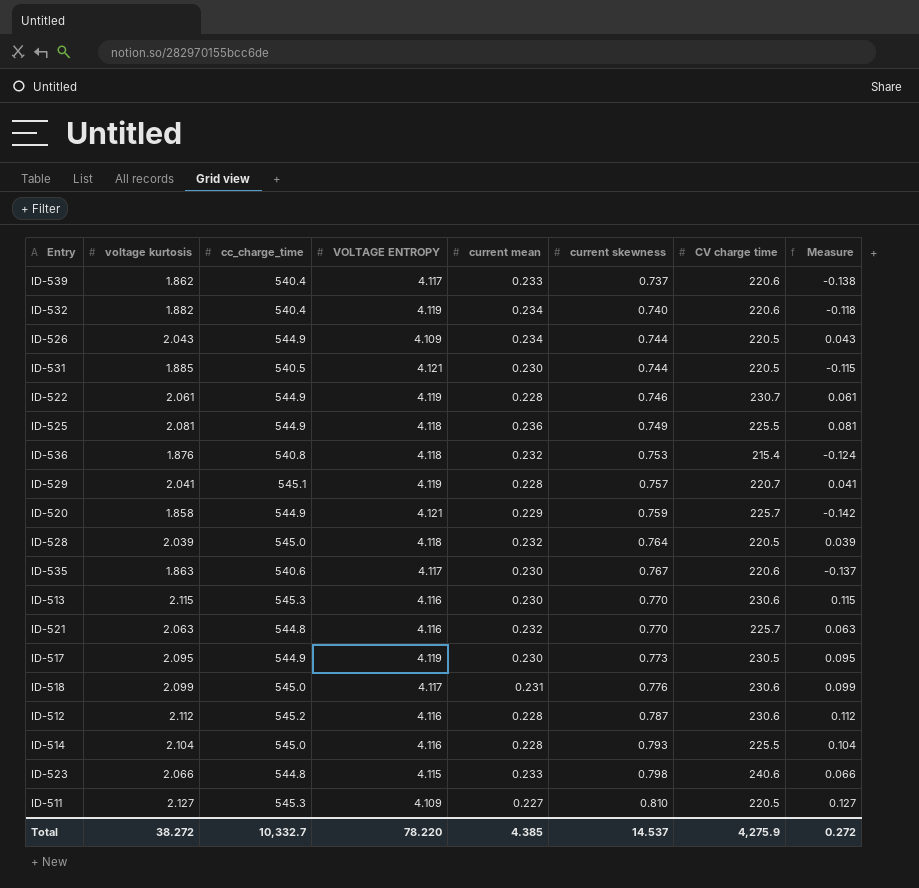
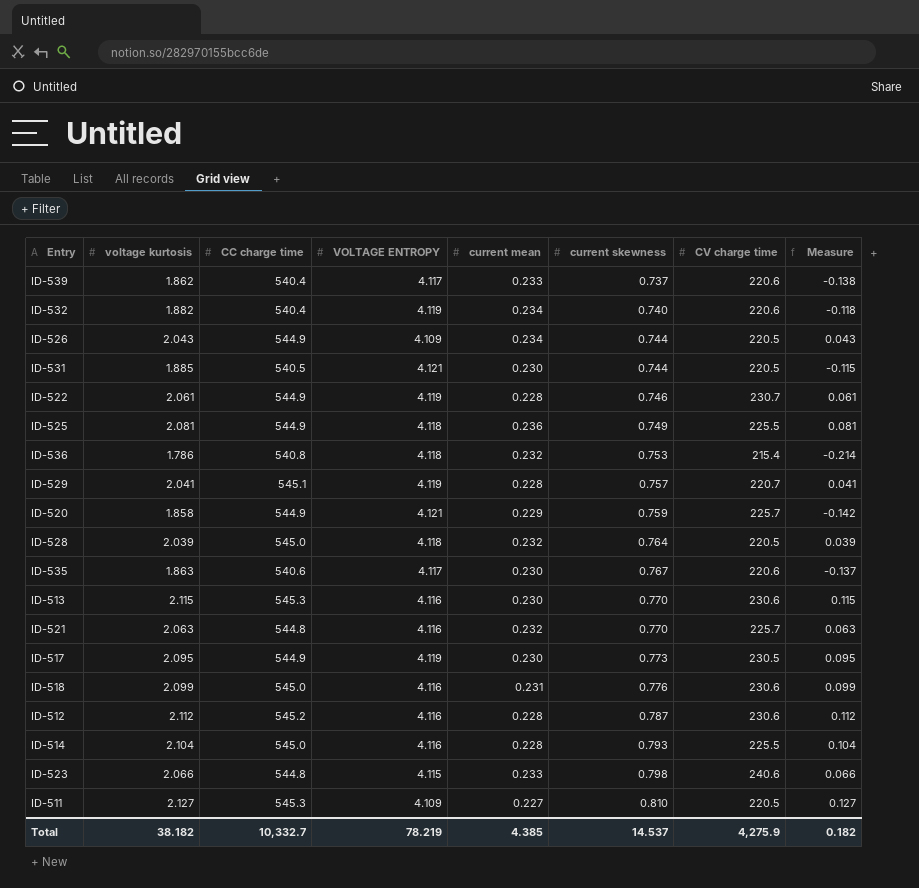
column name: cc_charge_time -> CC charge time
ID-536 | voltage kurtosis: 1.876 -> 1.786
ID-536 | Measure: -0.124 -> -0.214
ID-518 | VOLTAGE ENTROPY: 4.117 -> 4.116
Total | voltage kurtosis: 38.272 -> 38.182
Total | VOLTAGE ENTROPY: 78.220 -> 78.219
Total | Measure: 0.272 -> 0.182

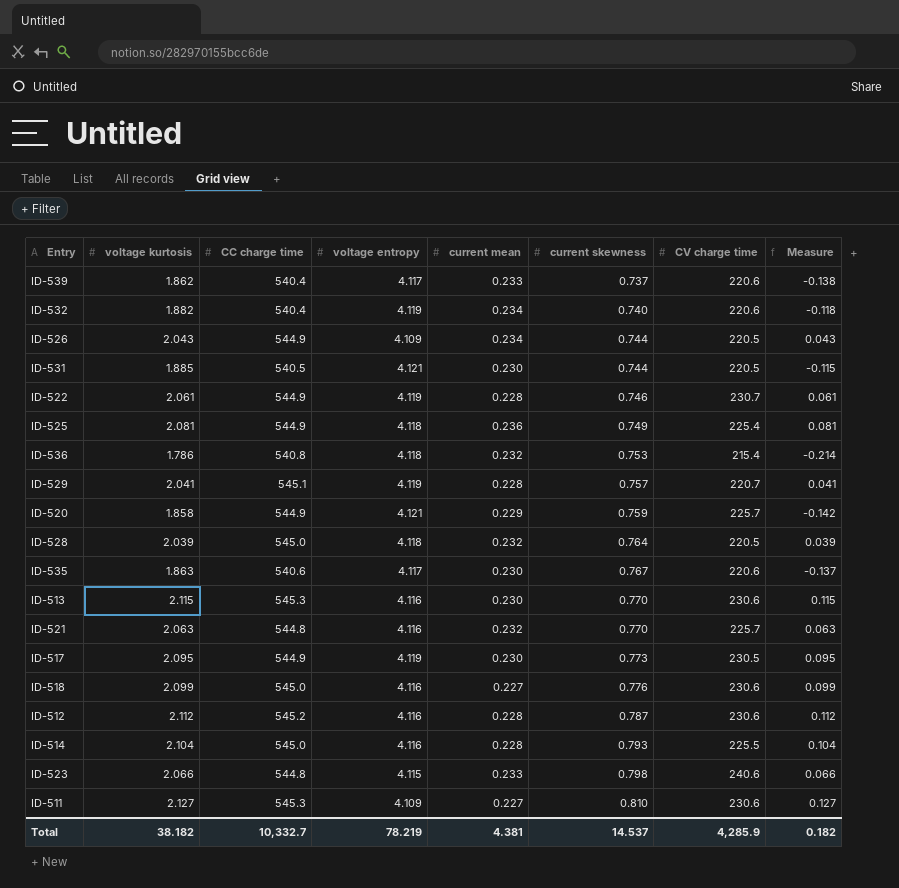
column name: VOLTAGE ENTROPY -> voltage entropy
ID-525 | CV charge time: 225.5 -> 225.4
ID-518 | current mean: 0.231 -> 0.227
ID-511 | CV charge time: 220.5 -> 230.6
Total | current mean: 4.385 -> 4.381
Total | CV charge time: 4,275.9 -> 4,285.9

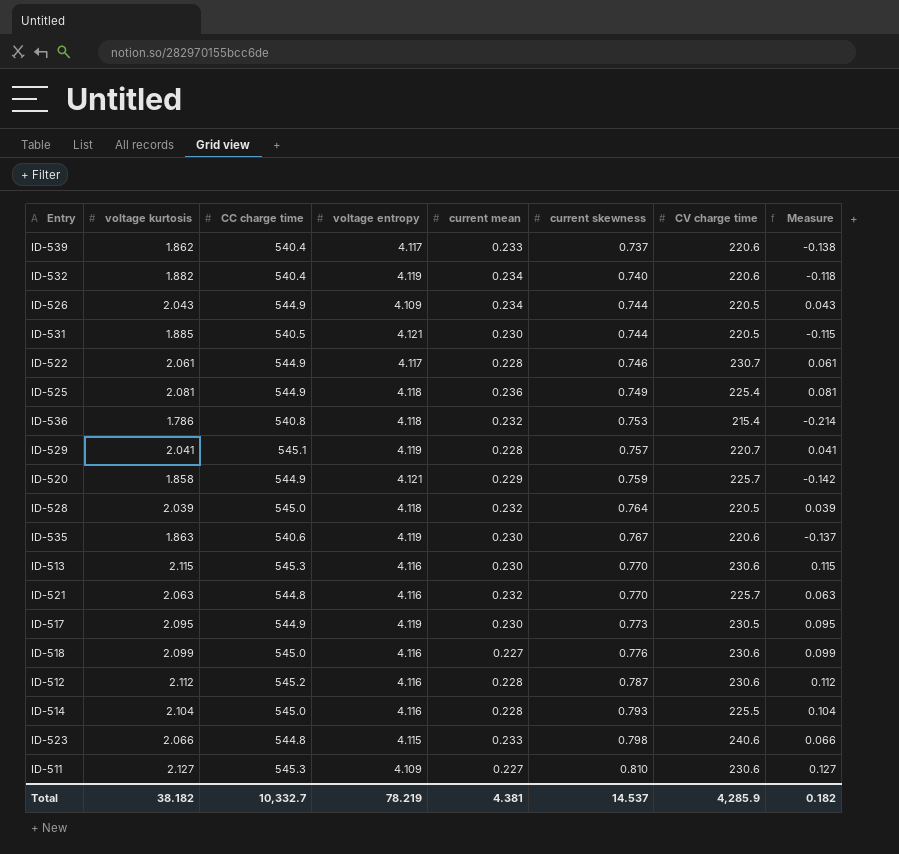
ID-522 | voltage entropy: 4.119 -> 4.117
ID-535 | voltage entropy: 4.117 -> 4.119

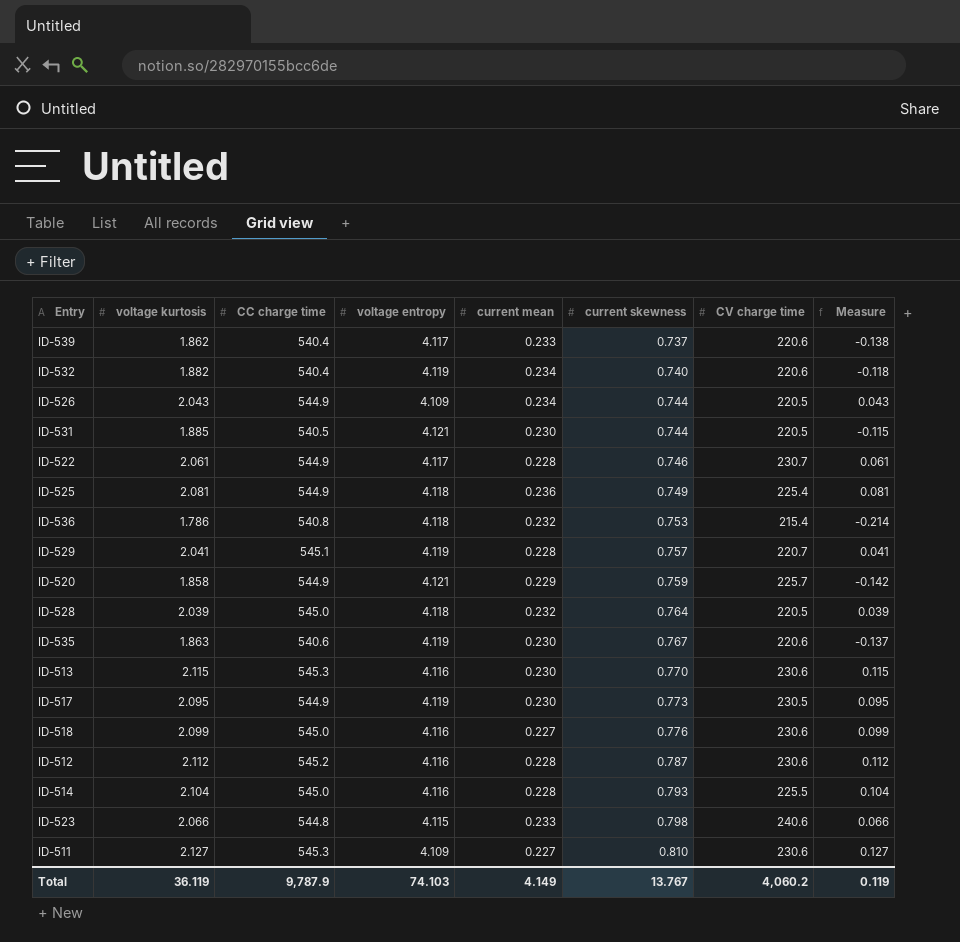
row ID-521: 2.063 | 544.8 | 4.116 | 0.232 | 0.770 | 225.7 | 0.063 -> none
Total | voltage kurtosis: 38.182 -> 36.119
Total | CC charge time: 10,332.7 -> 9,787.9
Total | voltage entropy: 78.219 -> 74.103
Total | current mean: 4.381 -> 4.149
Total | current skewness: 14.537 -> 13.767
Total | CV charge time: 4,285.9 -> 4,060.2
Total | Measure: 0.182 -> 0.119

